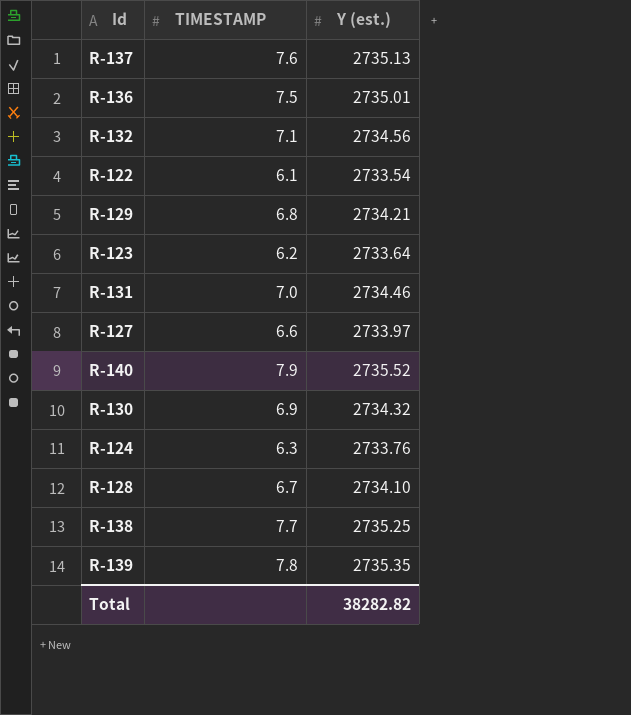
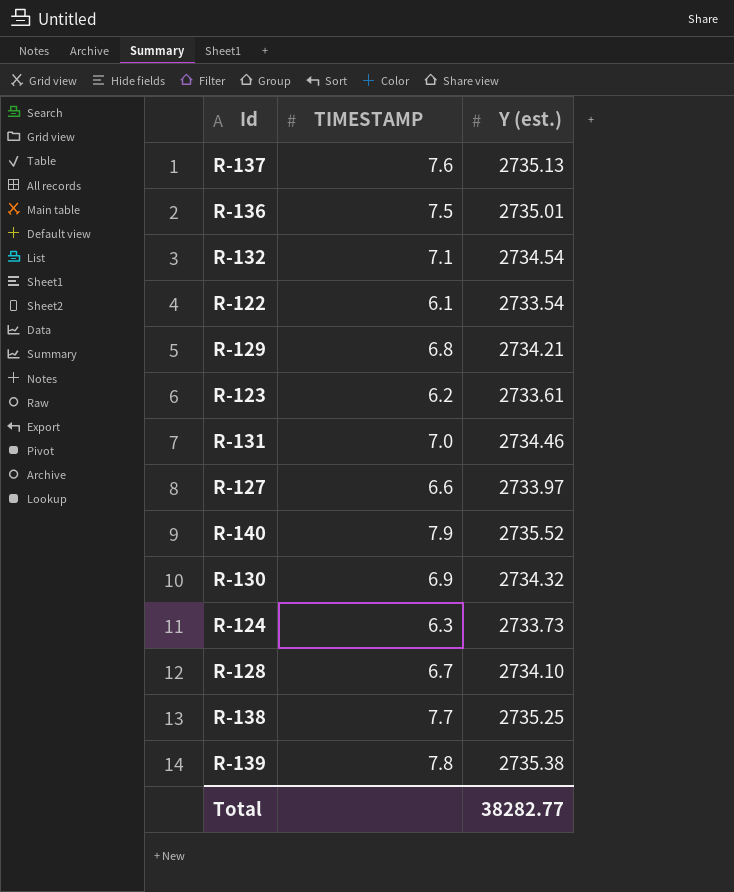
R-132 | Y (est.): 2734.56 -> 2734.54
R-123 | Y (est.): 2733.64 -> 2733.61
R-124 | Y (est.): 2733.76 -> 2733.73
R-139 | Y (est.): 2735.35 -> 2735.38
Total | Y (est.): 38282.82 -> 38282.77

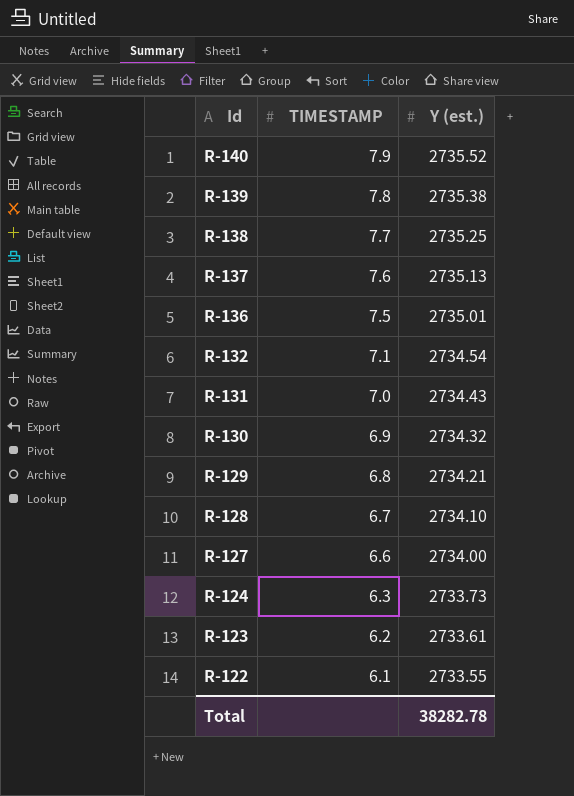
row order: none -> Id descending
R-131 | Y (est.): 2734.46 -> 2734.43
R-127 | Y (est.): 2733.97 -> 2734.00
R-122 | Y (est.): 2733.54 -> 2733.55
Total | Y (est.): 38282.77 -> 38282.78

